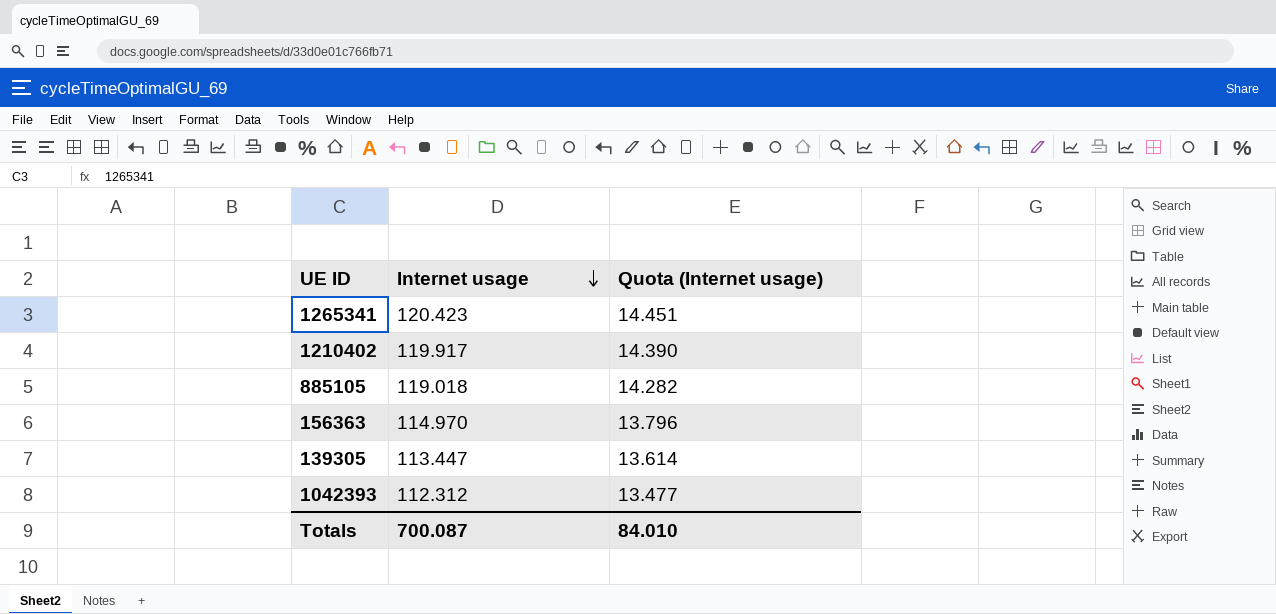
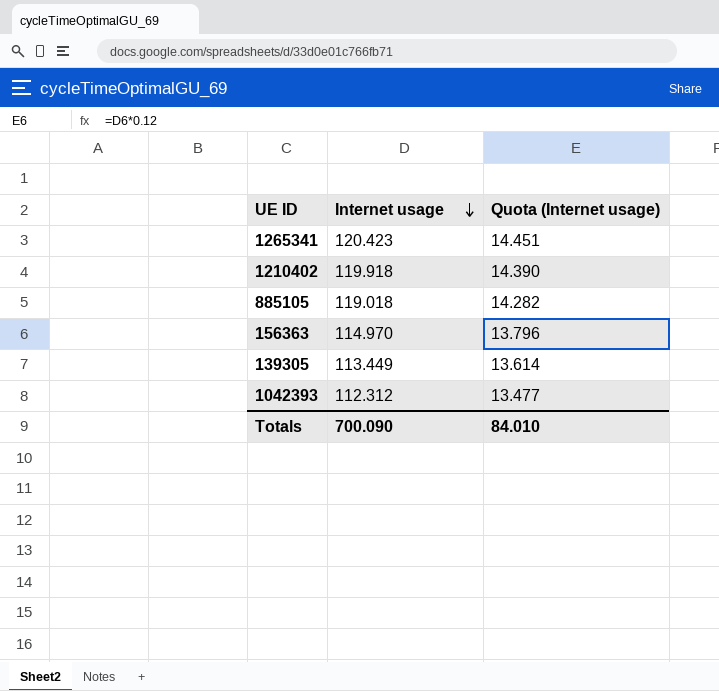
1210402 | Internet usage: 119.917 -> 119.918
139305 | Internet usage: 113.447 -> 113.449
Totals | Internet usage: 700.087 -> 700.090

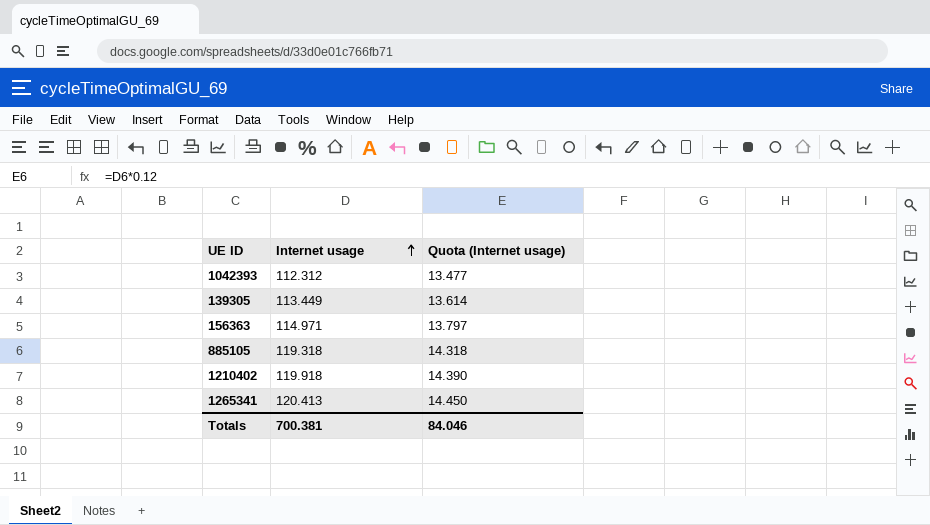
row order: Internet usage descending -> Internet usage ascending
156363 | Internet usage: 114.970 -> 114.971
156363 | Quota (Internet usage): 13.796 -> 13.797
885105 | Internet usage: 119.018 -> 119.318
885105 | Quota (Internet usage): 14.282 -> 14.318
1265341 | Internet usage: 120.423 -> 120.413
1265341 | Quota (Internet usage): 14.451 -> 14.450
Totals | Internet usage: 700.090 -> 700.381
Totals | Quota (Internet usage): 84.010 -> 84.046

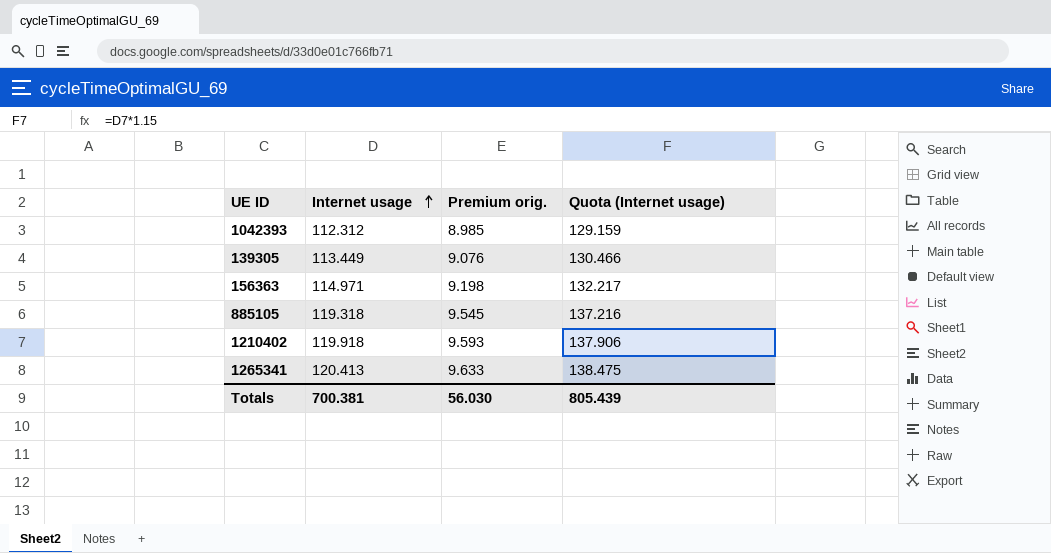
column Premium orig. | formula: none -> [Internet usage] * 0.08
column Quota (Internet usage) | formula: [Internet usage] * 0.12 -> [Internet usage] * 1.15
Totals | Quota (Internet usage): 84.046 -> 805.439

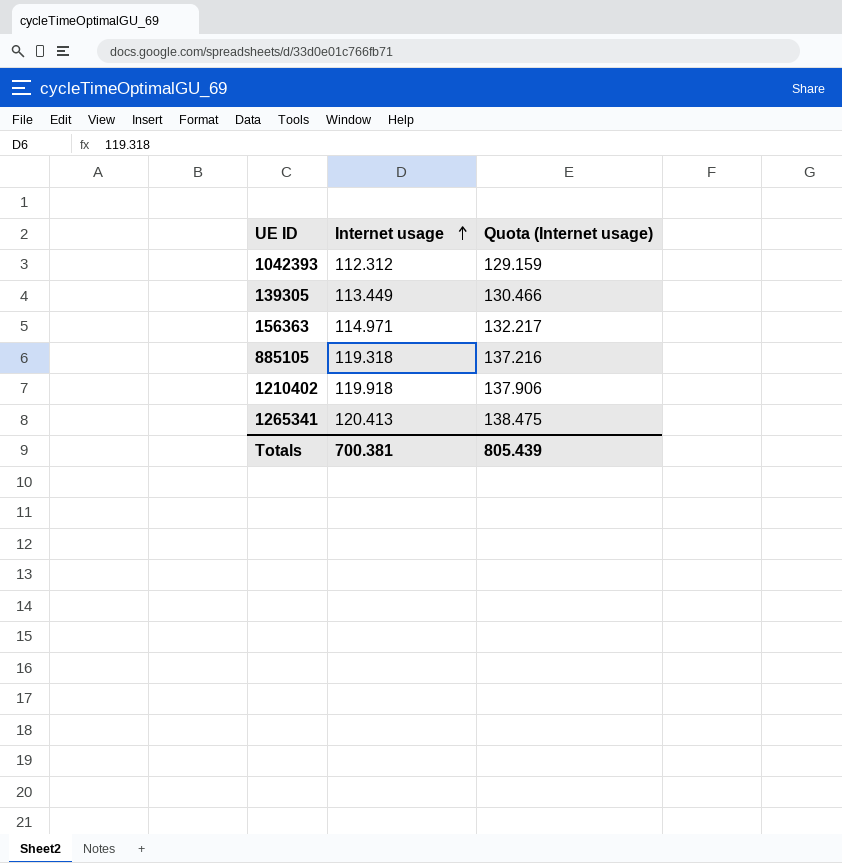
column Premium orig. | formula: [Internet usage] * 0.08 -> none

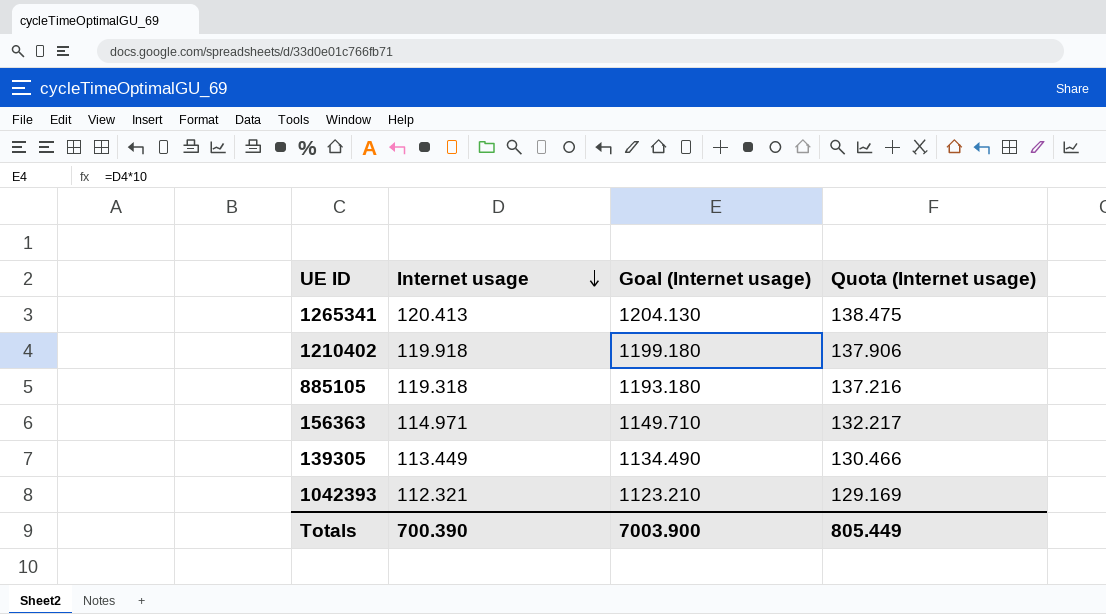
row order: Internet usage ascending -> Internet usage descending
column Goal (Internet usage) | formula: none -> [Internet usage] * 10
1042393 | Internet usage: 112.312 -> 112.321
1042393 | Quota (Internet usage): 129.159 -> 129.169
Totals | Internet usage: 700.381 -> 700.390
Totals | Quota (Internet usage): 805.439 -> 805.449

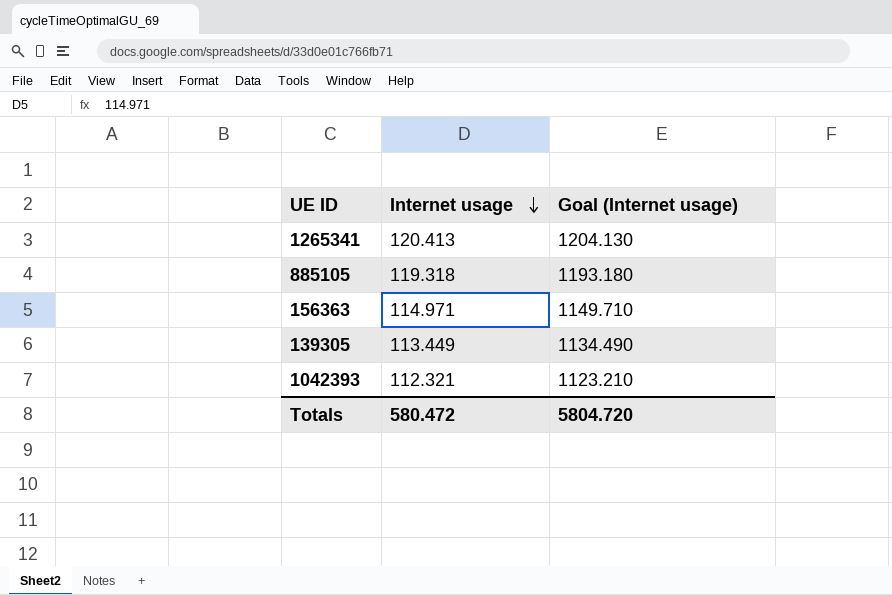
column Quota (Internet usage) | formula: [Internet usage] * 1.15 -> none
row 1210402: 119.918 | 1199.180 | 137.906 -> none
Totals | Internet usage: 700.390 -> 580.472
Totals | Goal (Internet usage): 7003.900 -> 5804.720

